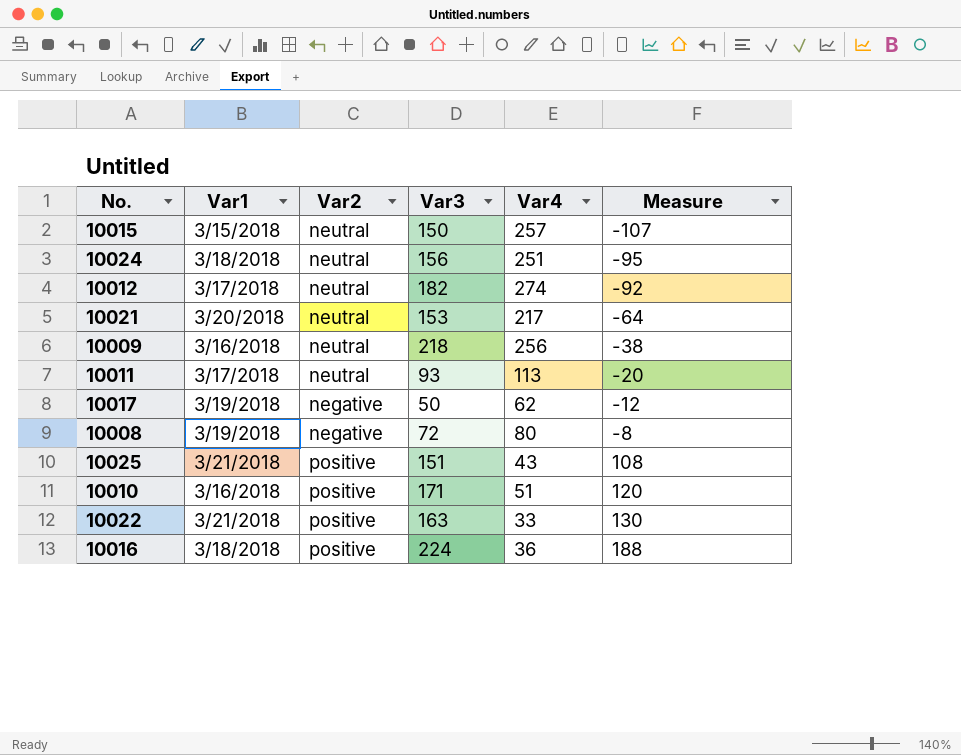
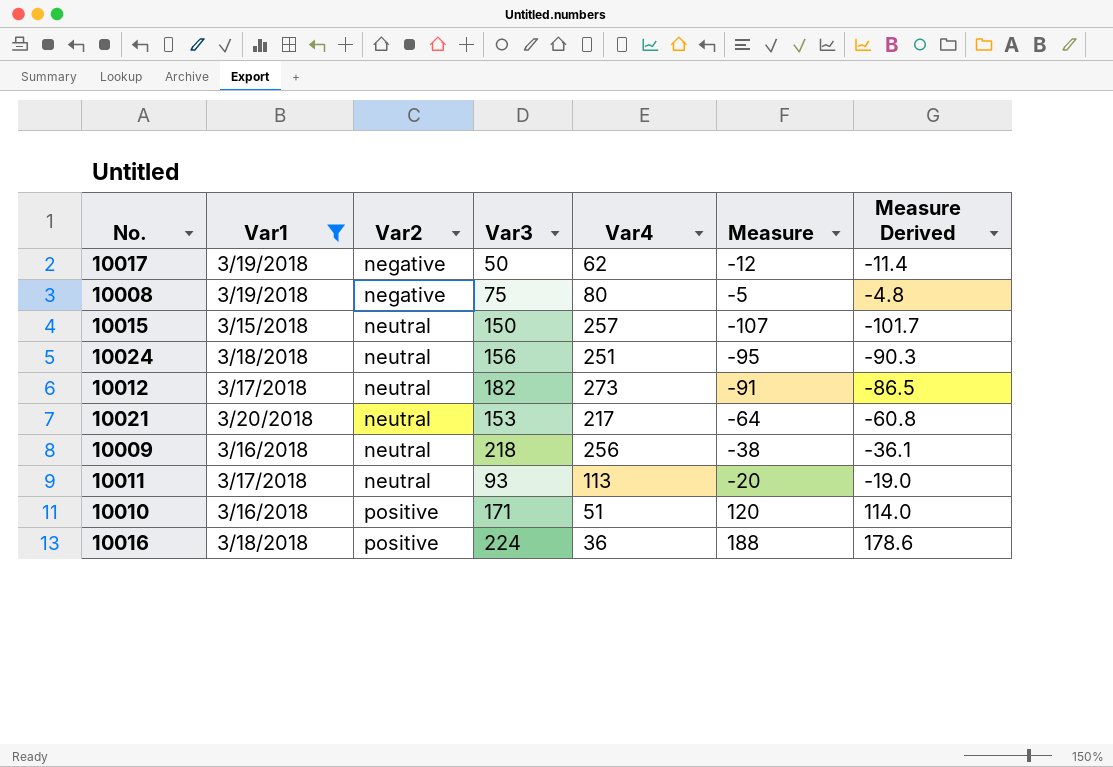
filter: none -> Var1 != 3/21/2018
row order: Measure ascending -> Var2 ascending
column Measure Derived | formula: none -> [Measure] * 0.95
10008 | Var3: 72 -> 75
10008 | Measure: -8 -> -5
10012 | Var4: 274 -> 273
10012 | Measure: -92 -> -91

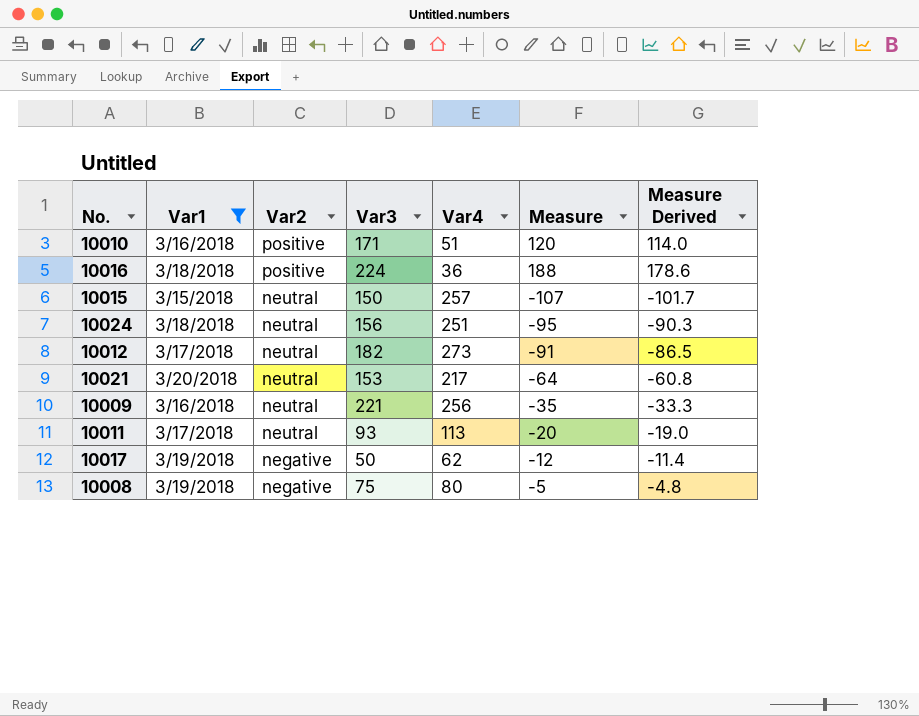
row order: Var2 ascending -> Var2 descending
10009 | Var3: 218 -> 221
10009 | Measure: -38 -> -35
10009 | Measure Derived: -36.1 -> -33.3

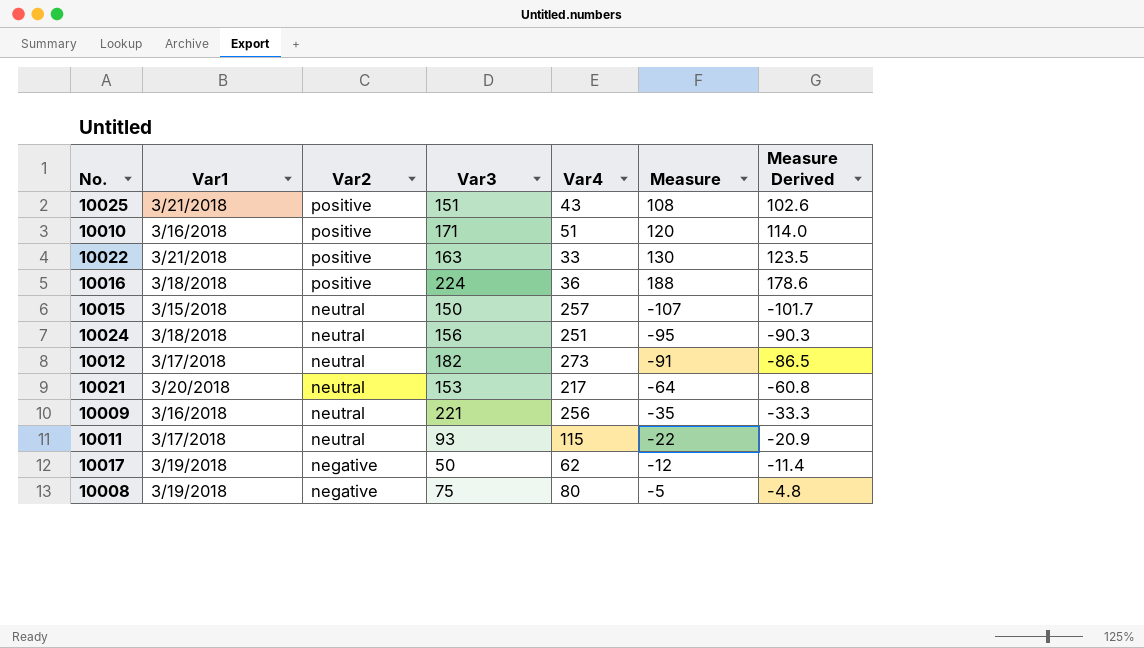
filter: Var1 != 3/21/2018 -> none
10011 | Var4: 113 -> 115
10011 | Measure: -20 -> -22
10011 | Measure Derived: -19.0 -> -20.9

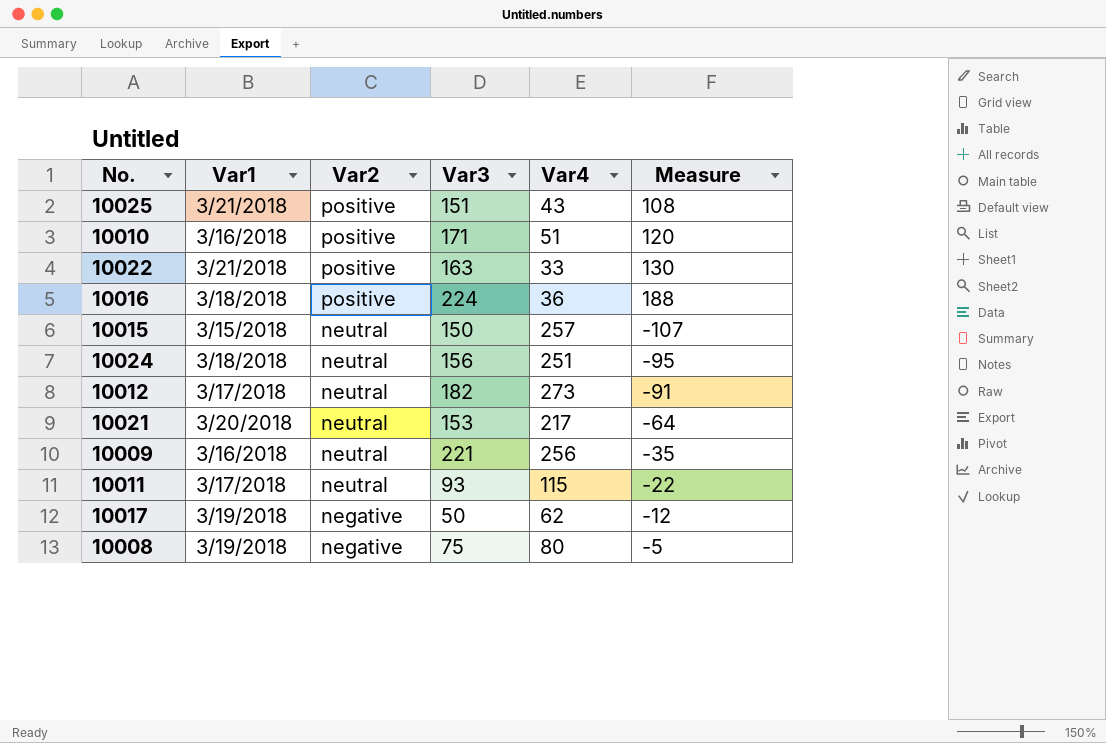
column Measure Derived | formula: [Measure] * 0.95 -> none

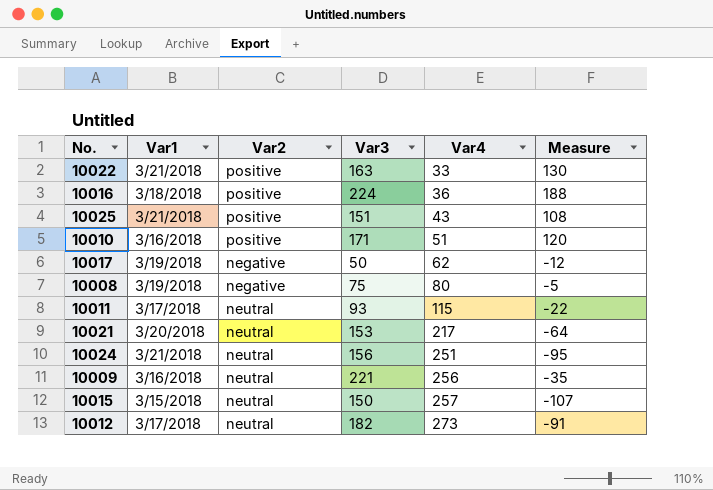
row order: Var2 descending -> Var4 ascending
10024 | Var1: 3/18/2018 -> 3/21/2018

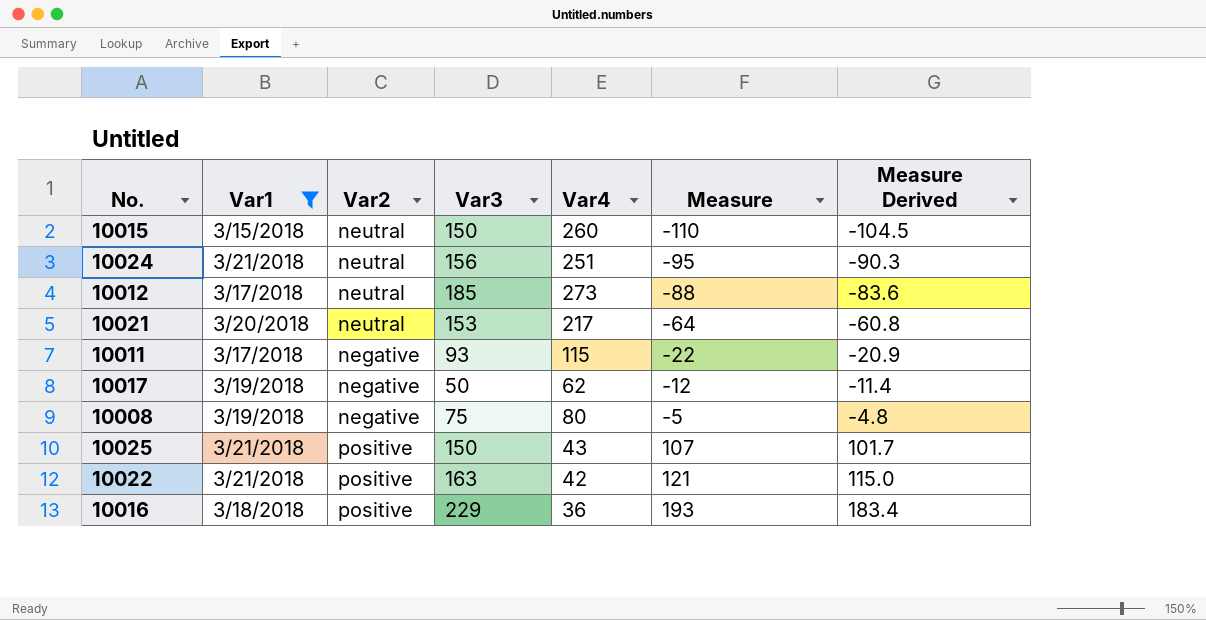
filter: none -> Var1 != 3/16/2018
row order: Var4 ascending -> Measure ascending
column Measure Derived | formula: none -> [Measure] * 0.95
10015 | Var4: 257 -> 260
10015 | Measure: -107 -> -110
10012 | Var3: 182 -> 185
10012 | Measure: -91 -> -88
10011 | Var2: neutral -> negative
10025 | Var3: 151 -> 150
10025 | Measure: 108 -> 107
10022 | Var4: 33 -> 42
10022 | Measure: 130 -> 121
10016 | Var3: 224 -> 229
10016 | Measure: 188 -> 193

